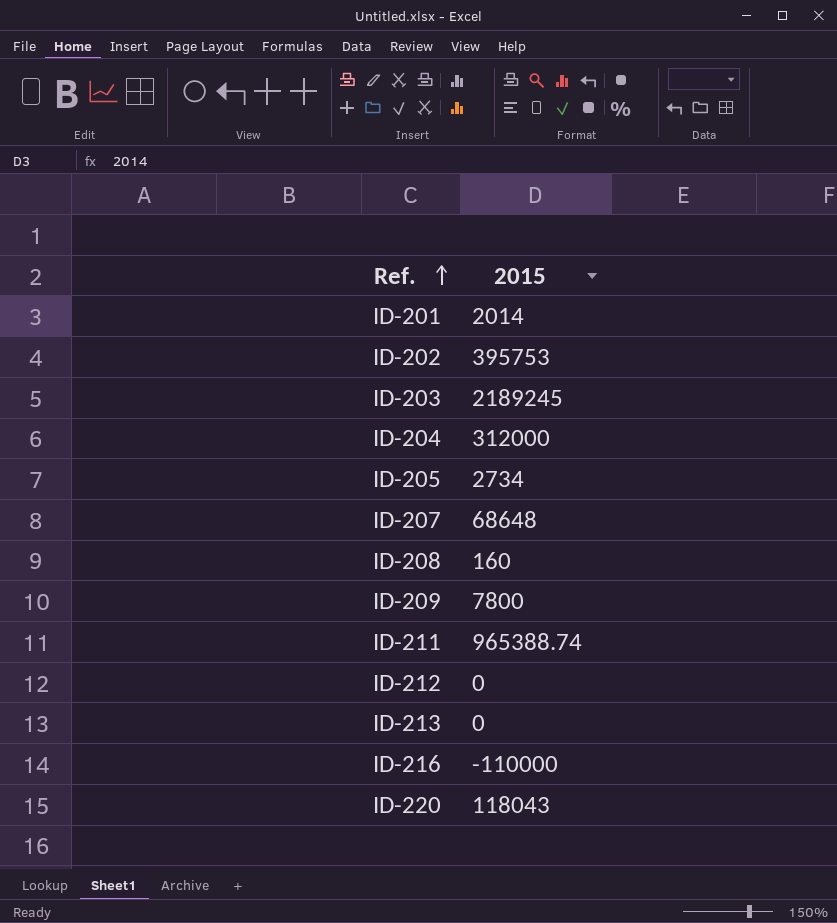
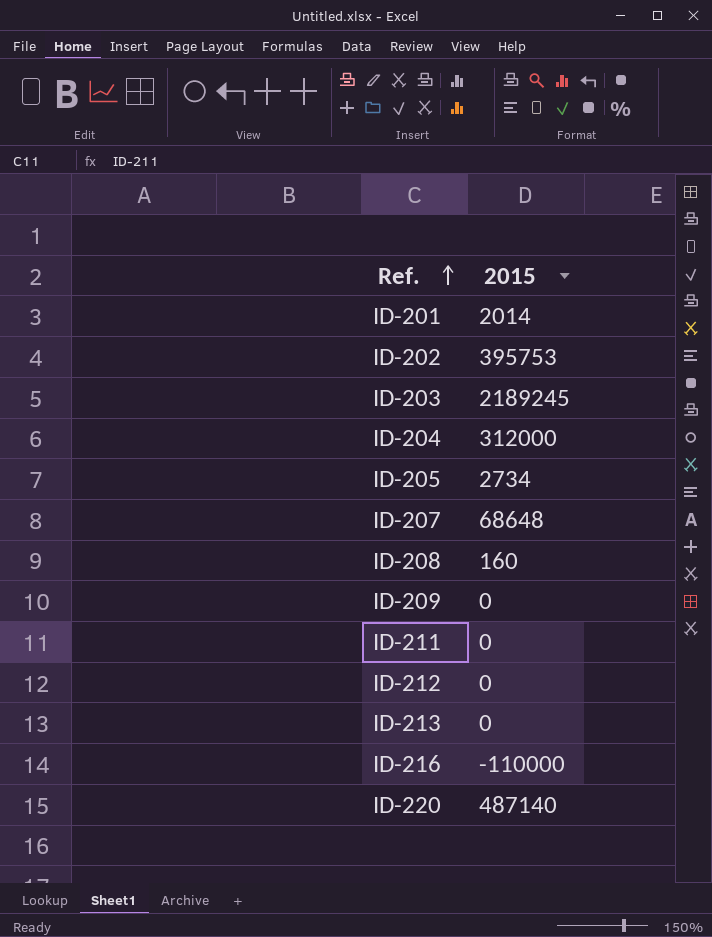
ID-209 | 2015: 7800 -> 0
ID-211 | 2015: 965388.74 -> 0
ID-220 | 2015: 118043 -> 487140

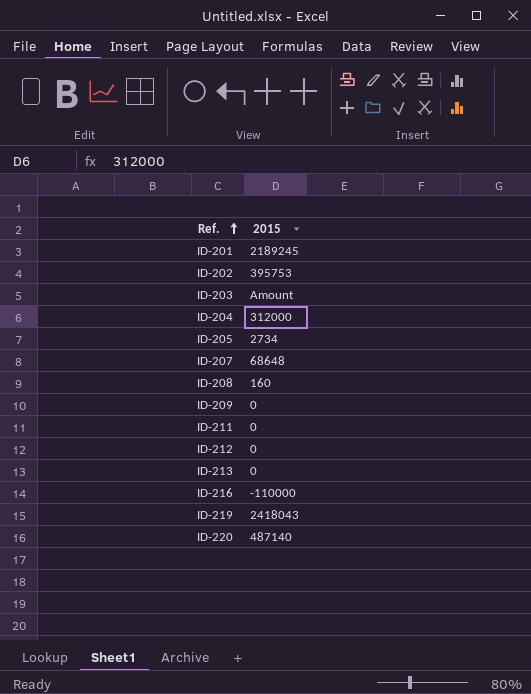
ID-201 | 2015: 2014 -> 2189245
ID-203 | 2015: 2189245 -> Amount
row ID-219: none -> 2418043

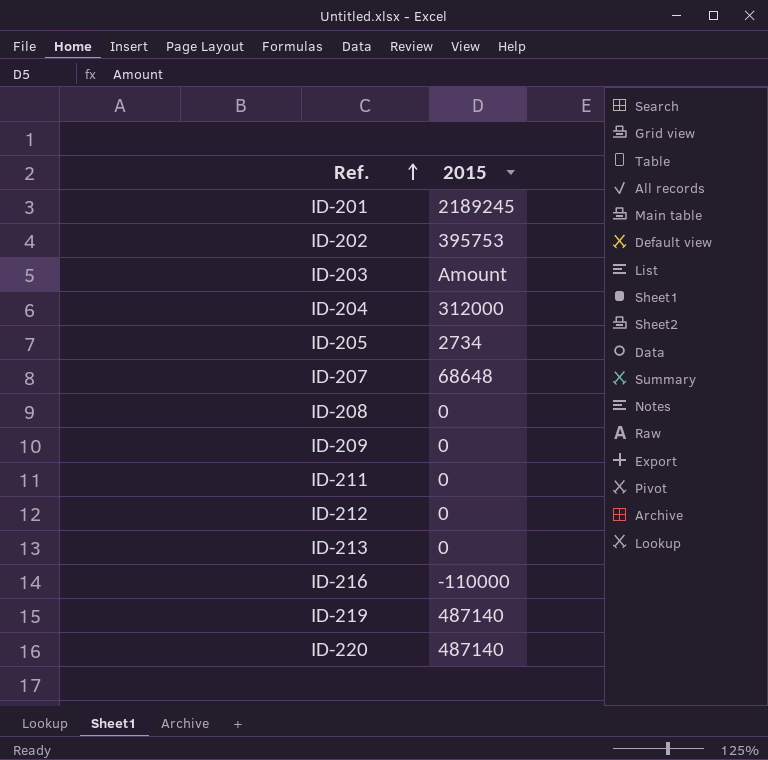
ID-208 | 2015: 160 -> 0
ID-219 | 2015: 2418043 -> 487140

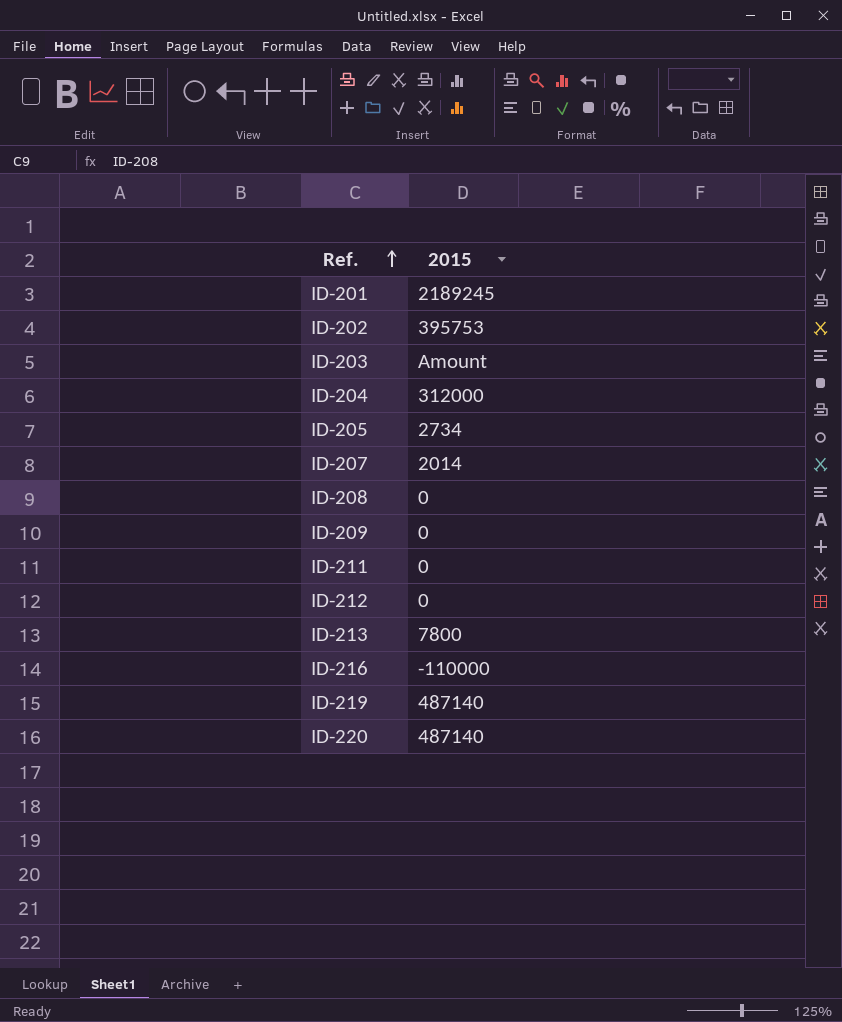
ID-207 | 2015: 68648 -> 2014
ID-213 | 2015: 0 -> 7800

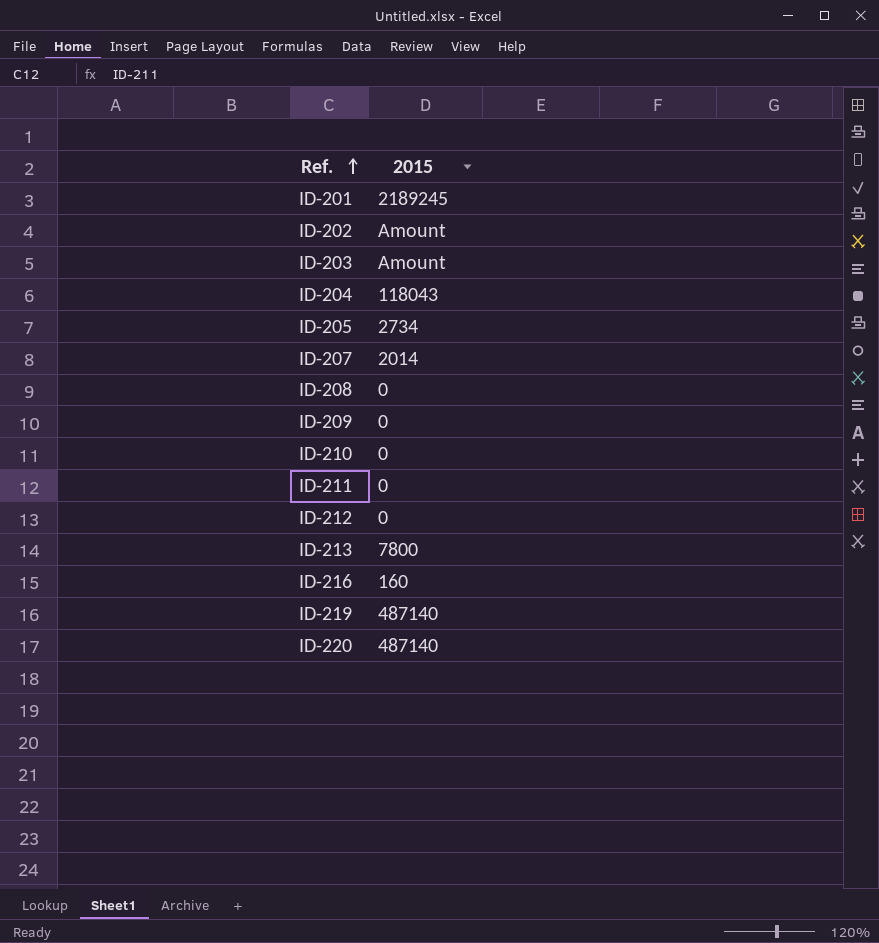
ID-202 | 2015: 395753 -> Amount
ID-204 | 2015: 312000 -> 118043
row ID-210: none -> 0
ID-216 | 2015: -110000 -> 160

